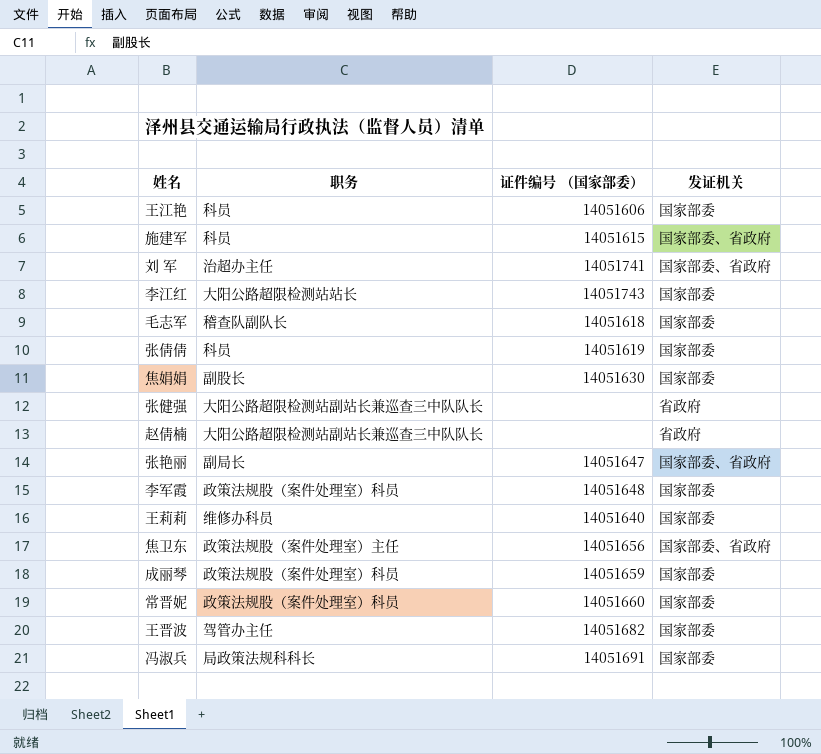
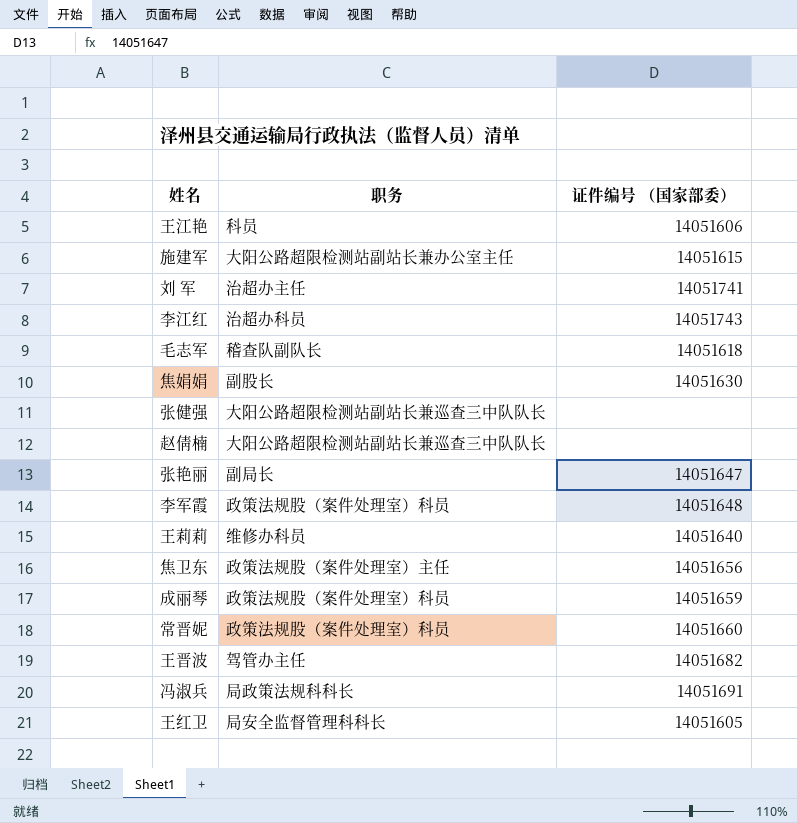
column 发证机关 | position: 4 -> none
row 张倩倩: 科员 | 14051619 | 国家部委 -> none
施建军 | 职务: 科员 -> 大阳公路超限检测站副站长兼办公室主任
李江红 | 职务: 大阳公路超限检测站站长 -> 治超办科员
row 王红卫: none -> 局安全监督管理科科长 | 14051605

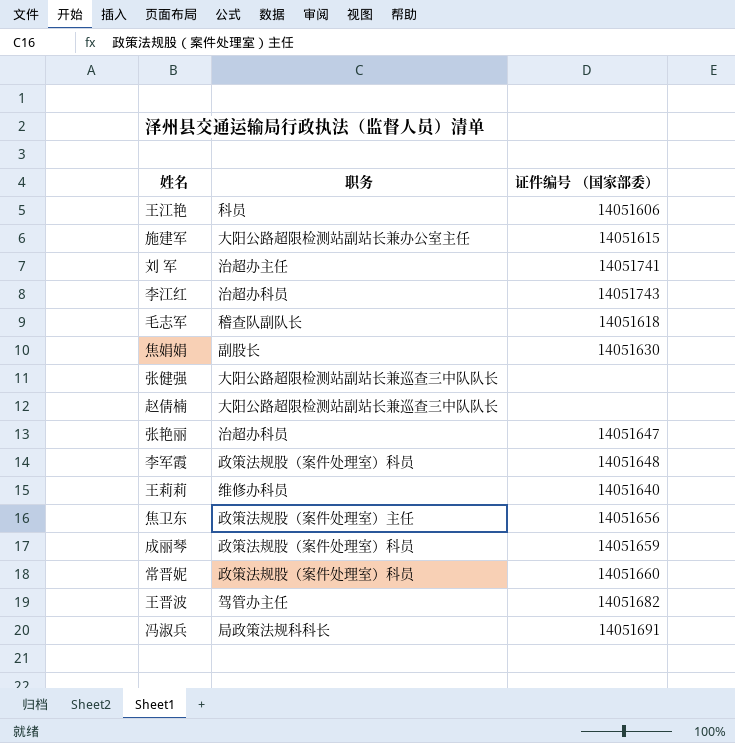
row 王红卫: 局安全监督管理科科长 | 14051605 -> none
张艳丽 | 职务: 副局长 -> 治超办科员

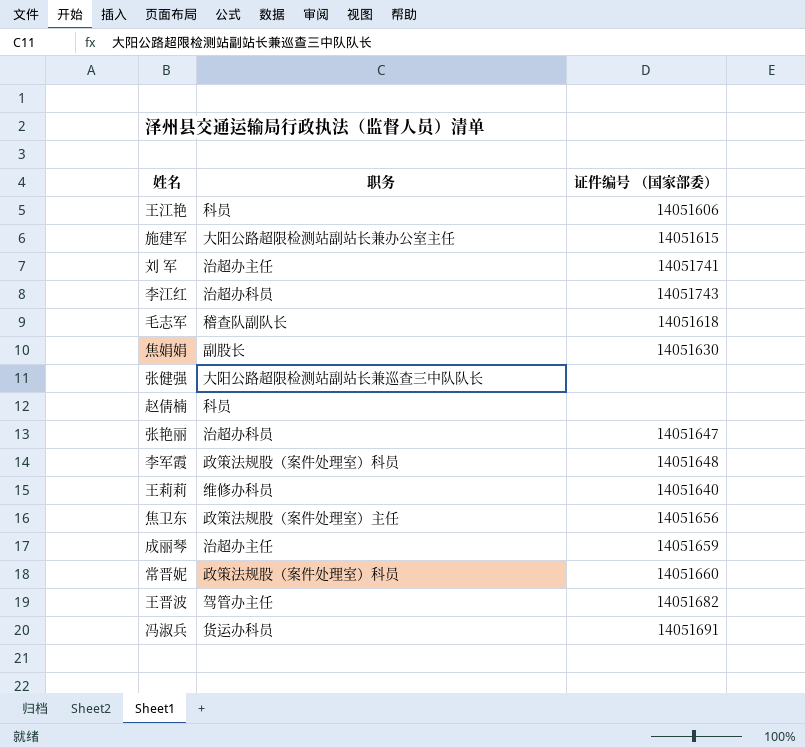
赵倩楠 | 职务: 大阳公路超限检测站副站长兼巡查三中队队长 -> 科员
成丽琴 | 职务: 政策法规股（案件处理室）科员 -> 治超办主任
冯淑兵 | 职务: 局政策法规科科长 -> 货运办科员

